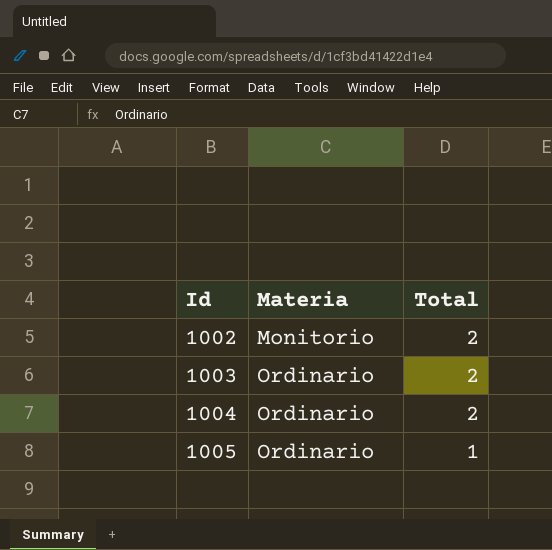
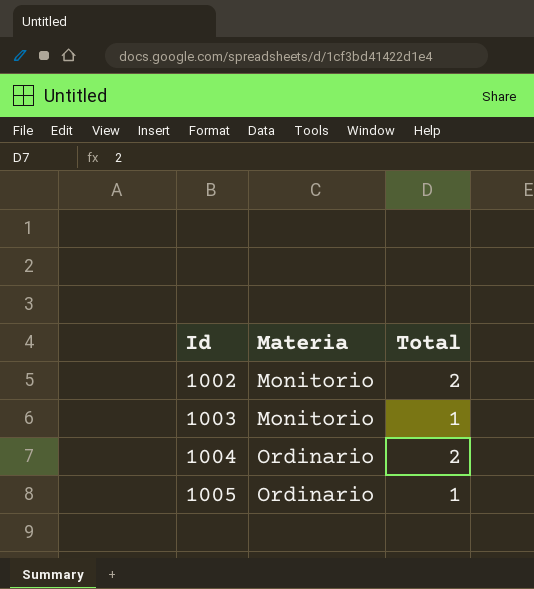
1003 | Materia: Ordinario -> Monitorio
1003 | Total: 2 -> 1

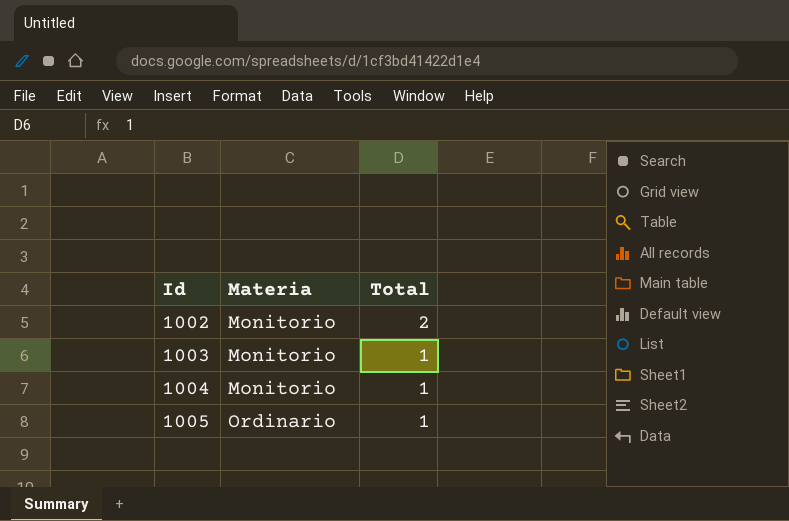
1004 | Materia: Ordinario -> Monitorio
1004 | Total: 2 -> 1

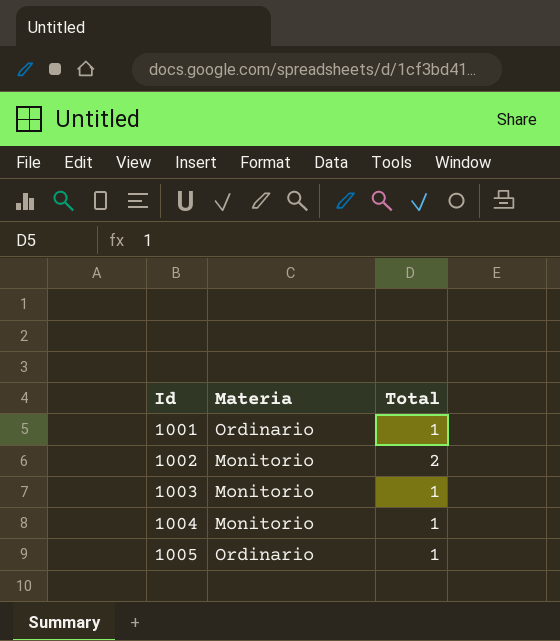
row 1001: none -> Ordinario | 1

